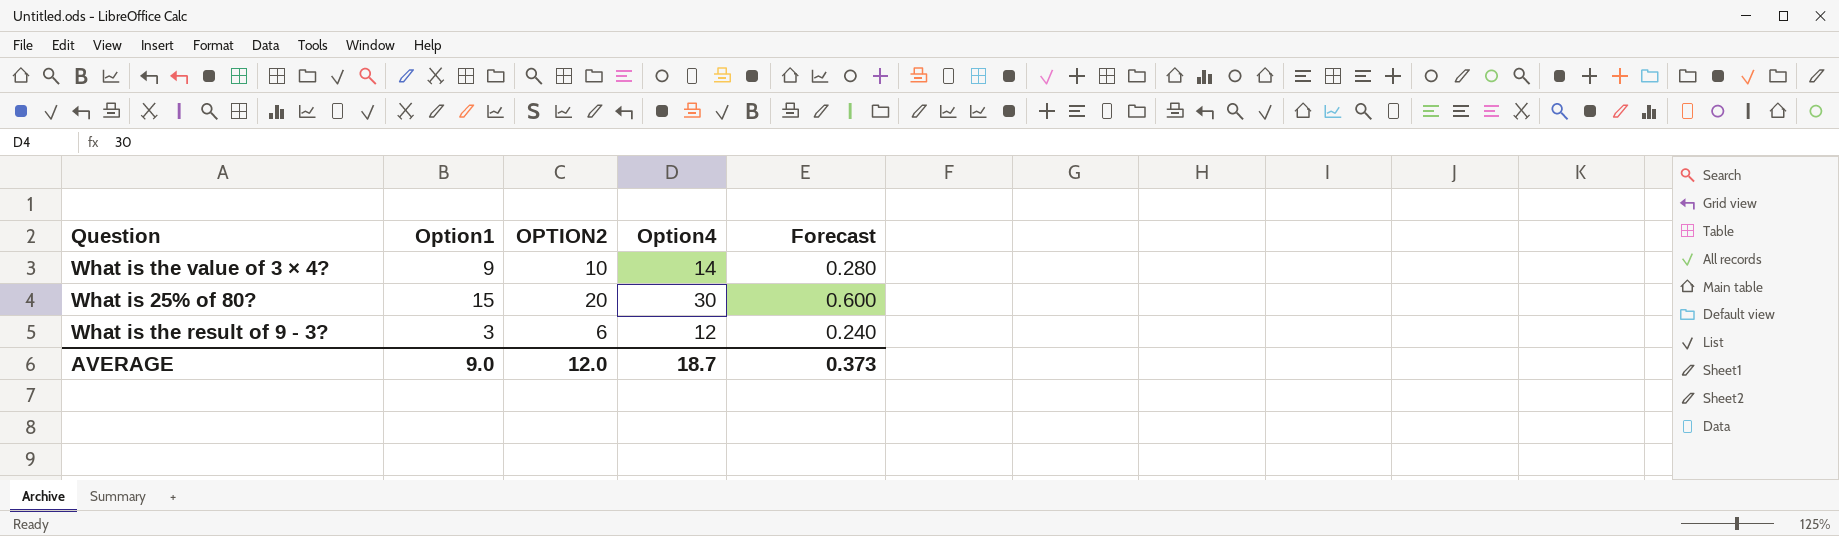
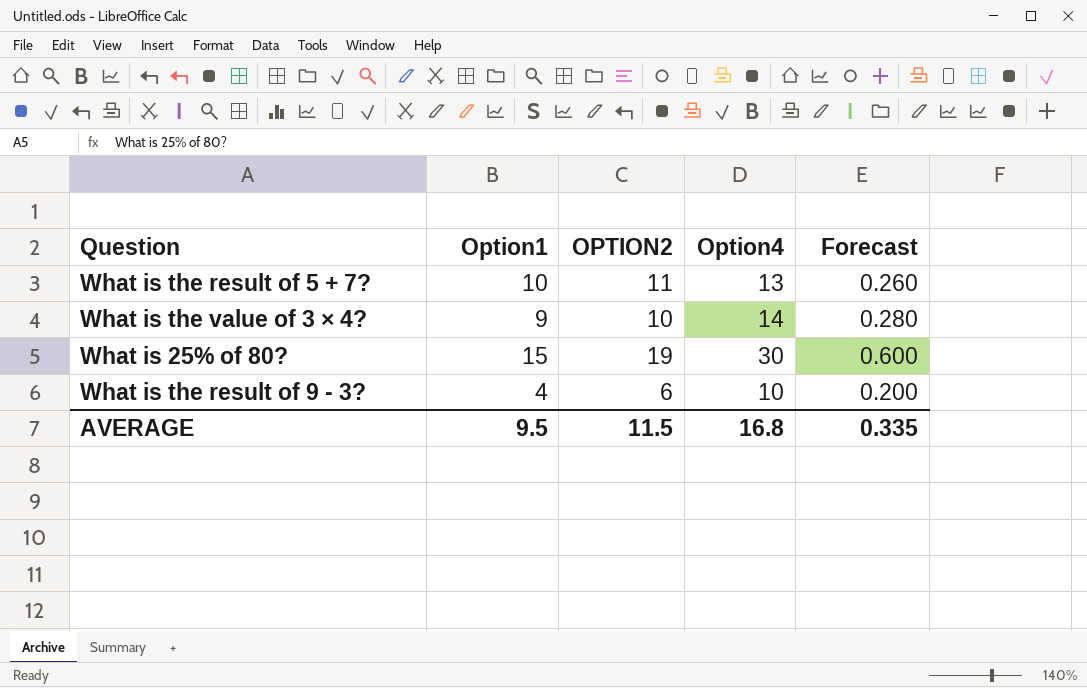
row What is the result of 5 + 7?: none -> 10 | 11 | 13 | 0.260
What is 25% of 80? | OPTION2: 20 -> 19
What is the result of 9 - 3? | Option1: 3 -> 4
What is the result of 9 - 3? | Option4: 12 -> 10
What is the result of 9 - 3? | Forecast: 0.240 -> 0.200
AVERAGE | Option1: 9.0 -> 9.5
AVERAGE | OPTION2: 12.0 -> 11.5
AVERAGE | Option4: 18.7 -> 16.8
AVERAGE | Forecast: 0.373 -> 0.335

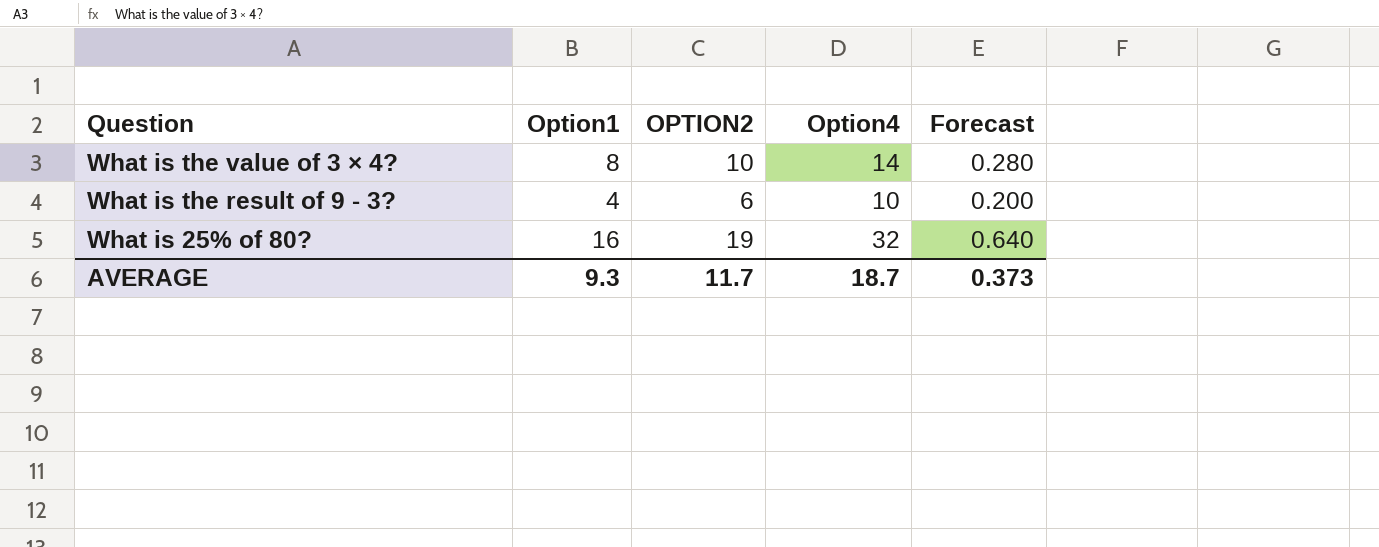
row order: none -> Question descending
row What is the result of 5 + 7?: 10 | 11 | 13 | 0.260 -> none
What is the value of 3 × 4? | Option1: 9 -> 8
What is 25% of 80? | Option1: 15 -> 16
What is 25% of 80? | Option4: 30 -> 32
What is 25% of 80? | Forecast: 0.600 -> 0.640
AVERAGE | Option1: 9.5 -> 9.3
AVERAGE | OPTION2: 11.5 -> 11.7
AVERAGE | Option4: 16.8 -> 18.7
AVERAGE | Forecast: 0.335 -> 0.373

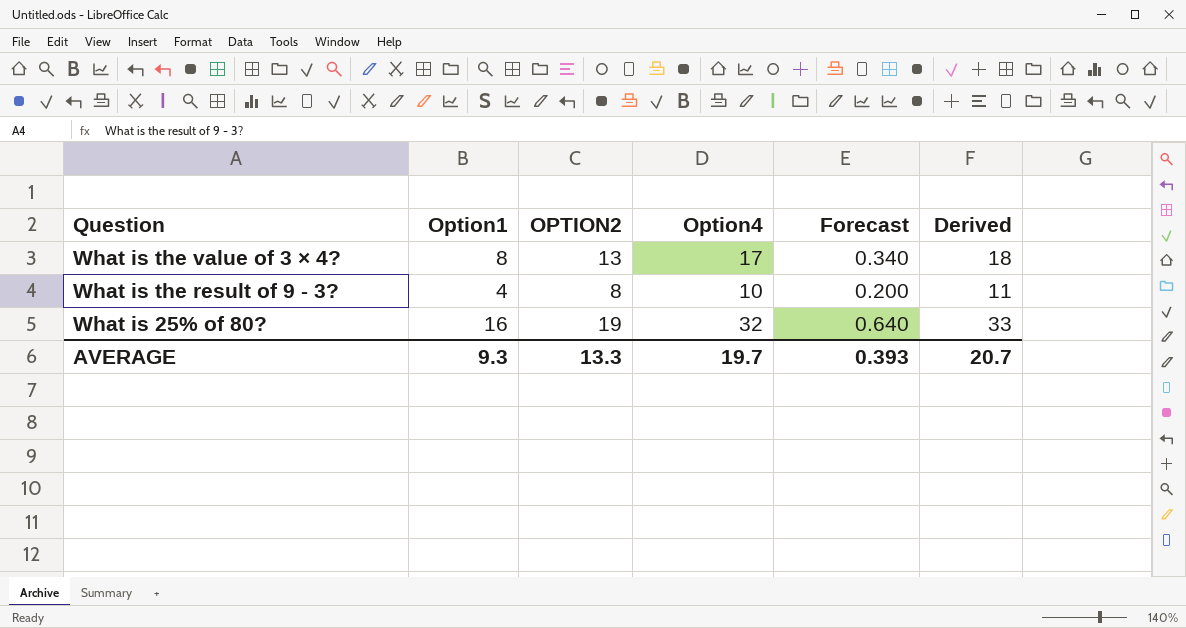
column Derived | formula: none -> [Option4] + 1
What is the value of 3 × 4? | OPTION2: 10 -> 13
What is the value of 3 × 4? | Option4: 14 -> 17
What is the value of 3 × 4? | Forecast: 0.280 -> 0.340
What is the result of 9 - 3? | OPTION2: 6 -> 8
AVERAGE | OPTION2: 11.7 -> 13.3
AVERAGE | Option4: 18.7 -> 19.7
AVERAGE | Forecast: 0.373 -> 0.393

